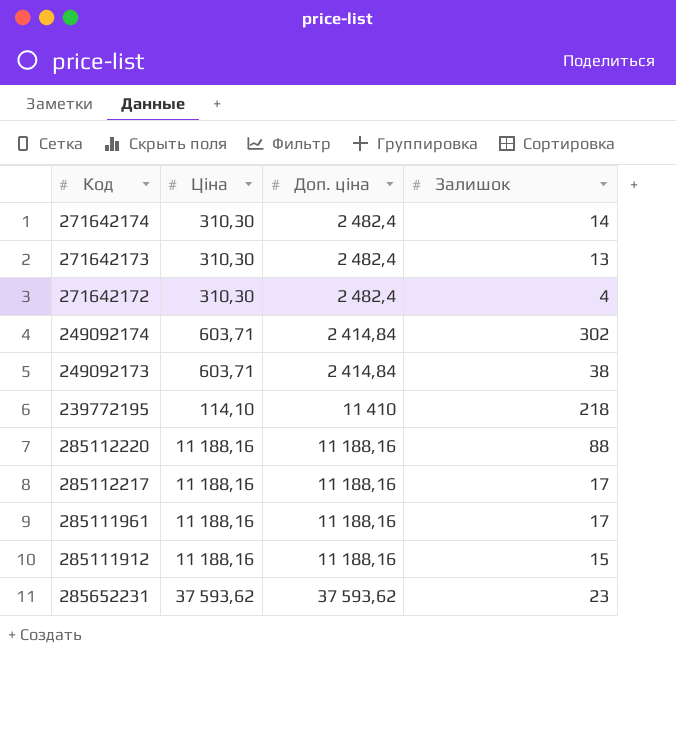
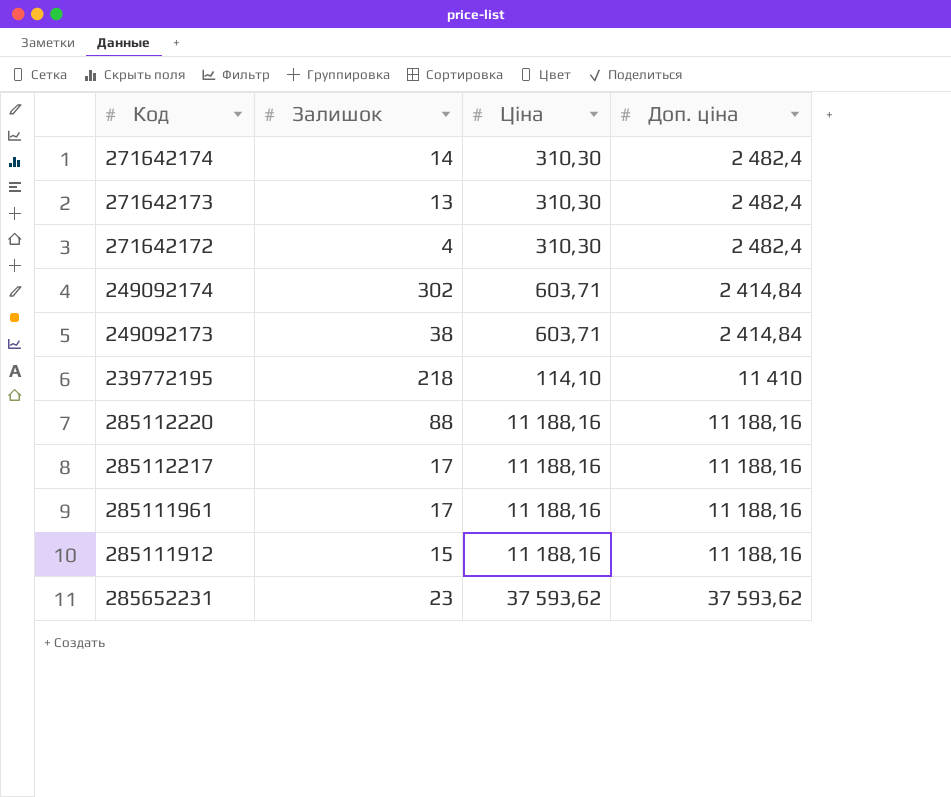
column Залишок | position: 4 -> 2

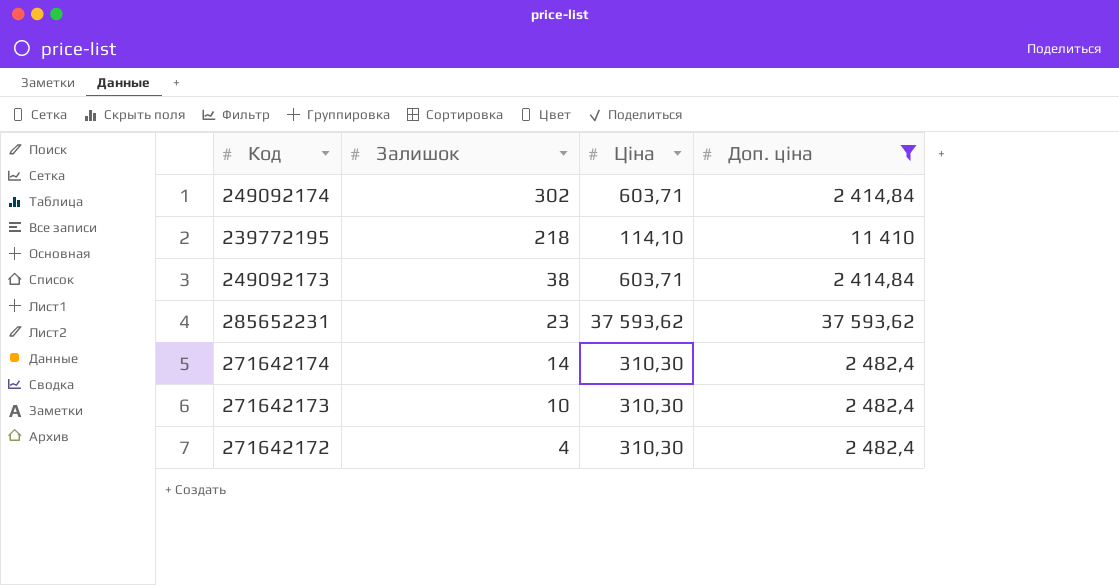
filter: none -> Доп. ціна != 11 188,16
row order: none -> Залишок descending
271642173 | Залишок: 13 -> 10

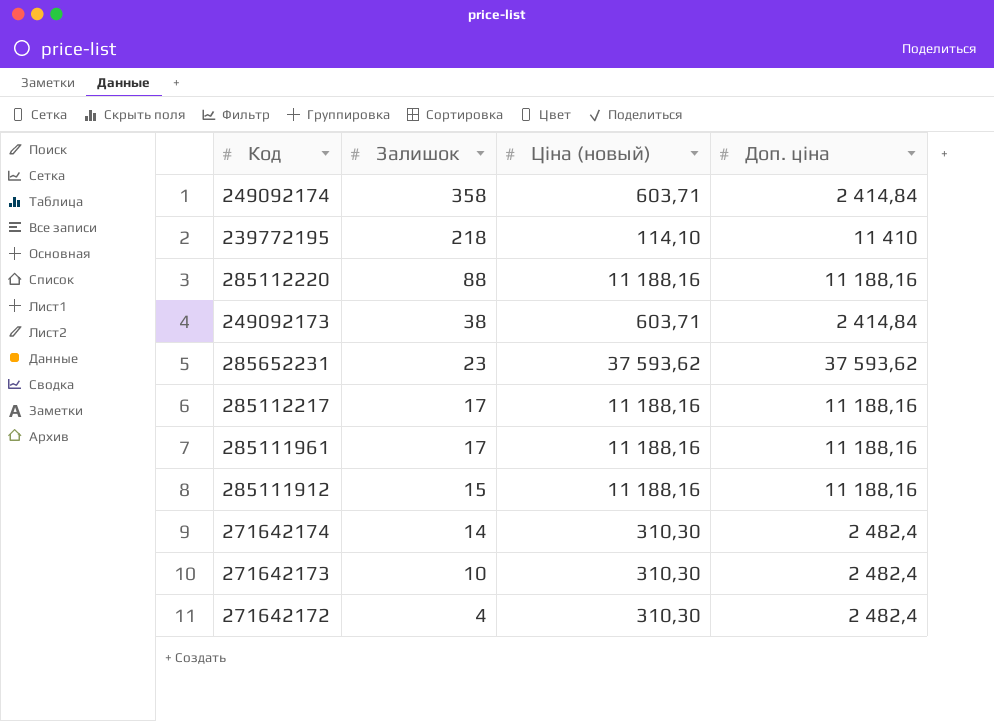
filter: Доп. ціна != 11 188,16 -> none
column name: Ціна -> Ціна (новый)
249092174 | Залишок: 302 -> 358

